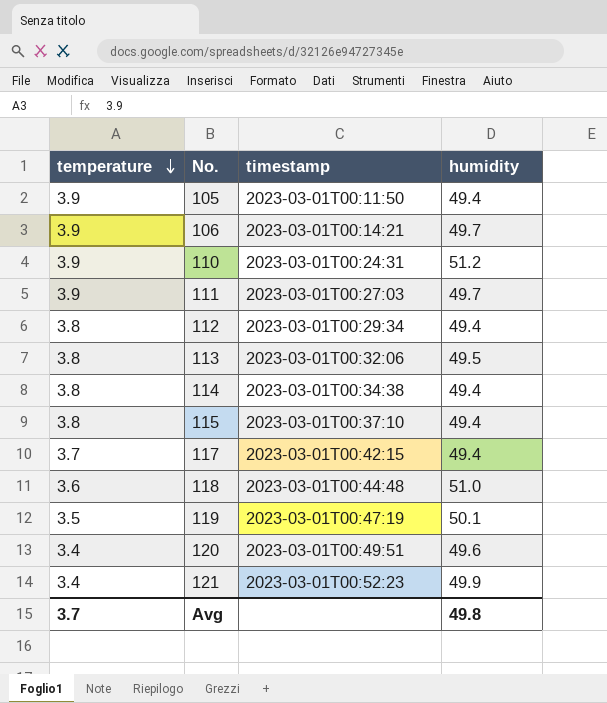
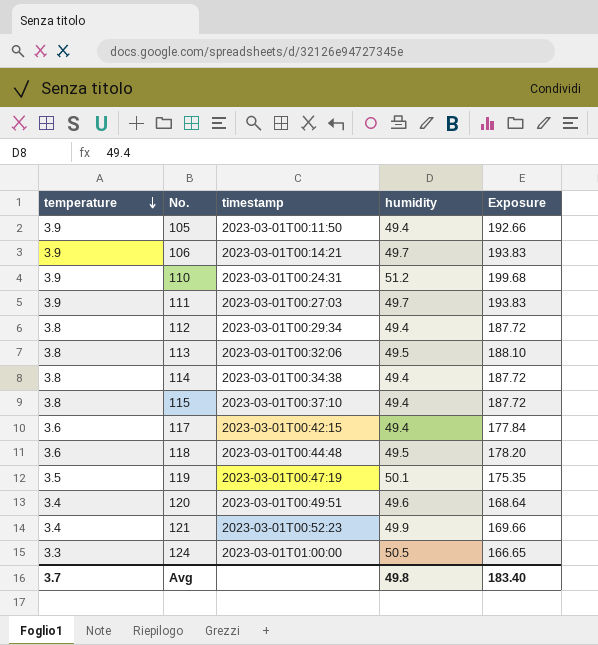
column Exposure | formula: none -> [temperature] * [humidity]
117 | temperature: 3.7 -> 3.6
118 | humidity: 51.0 -> 49.5
row 124: none -> 3.3 | 2023-03-01T01:00:00 | 50.5 | 166.65

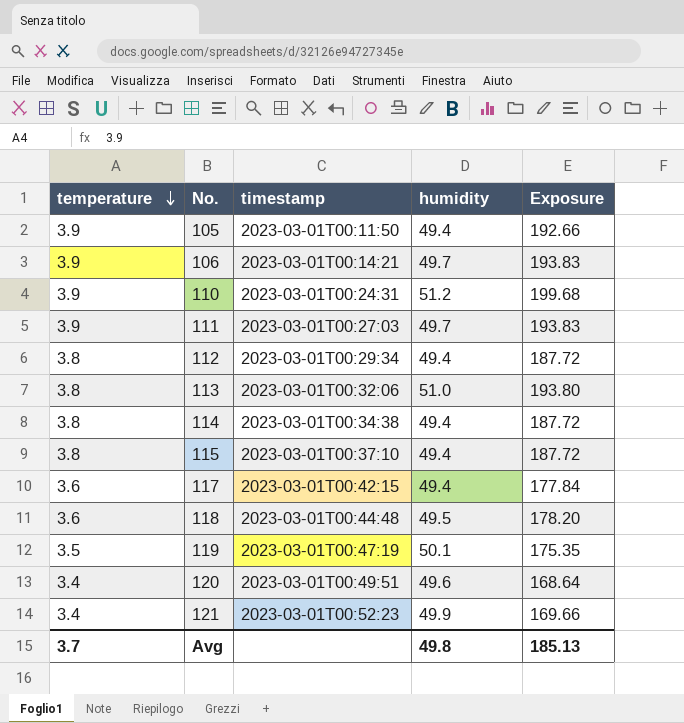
row 124: 3.3 | 2023-03-01T01:00:00 | 50.5 | 166.65 -> none
113 | humidity: 49.5 -> 51.0
113 | Exposure: 188.10 -> 193.80
Avg | Exposure: 183.40 -> 185.13

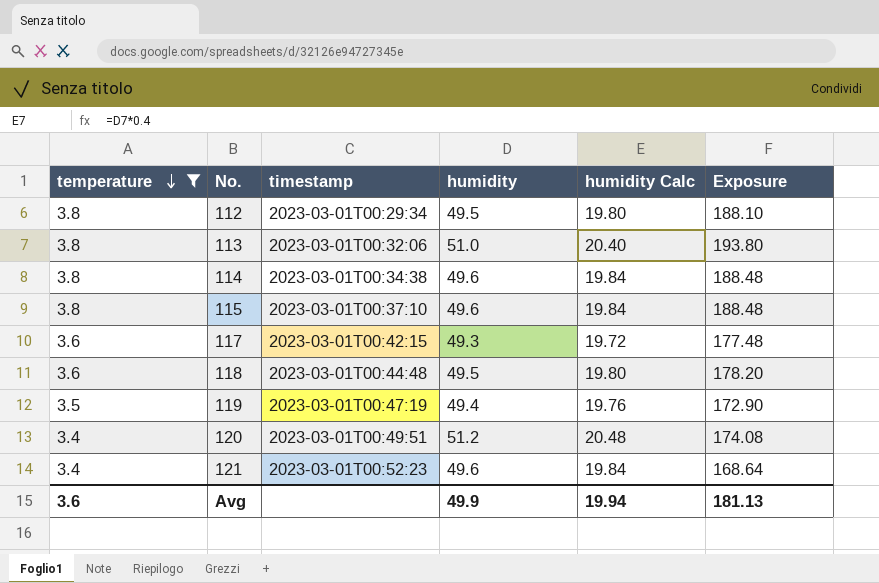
filter: none -> temperature != 3.9
column humidity Calc | formula: none -> [humidity] * 0.4
112 | humidity: 49.4 -> 49.5
112 | Exposure: 187.72 -> 188.10
114 | humidity: 49.4 -> 49.6
114 | Exposure: 187.72 -> 188.48
115 | humidity: 49.4 -> 49.6
115 | Exposure: 187.72 -> 188.48
117 | humidity: 49.4 -> 49.3
117 | Exposure: 177.84 -> 177.48
119 | humidity: 50.1 -> 49.4
119 | Exposure: 175.35 -> 172.90
120 | humidity: 49.6 -> 51.2
120 | Exposure: 168.64 -> 174.08
121 | humidity: 49.9 -> 49.6
121 | Exposure: 169.66 -> 168.64
Avg | temperature: 3.7 -> 3.6
Avg | humidity: 49.8 -> 49.9
Avg | Exposure: 185.13 -> 181.13

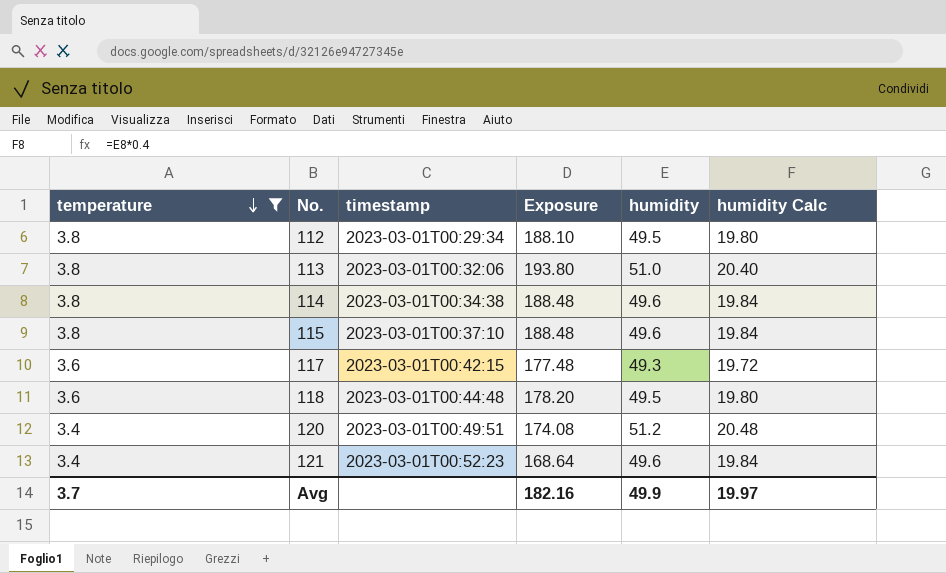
column Exposure | position: 6 -> 4
row 119: 3.5 | 2023-03-01T00:47:19 | 49.4 | 19.76 | 172.90 -> none
Avg | temperature: 3.6 -> 3.7
Avg | Exposure: 181.13 -> 182.16
Avg | humidity Calc: 19.94 -> 19.97

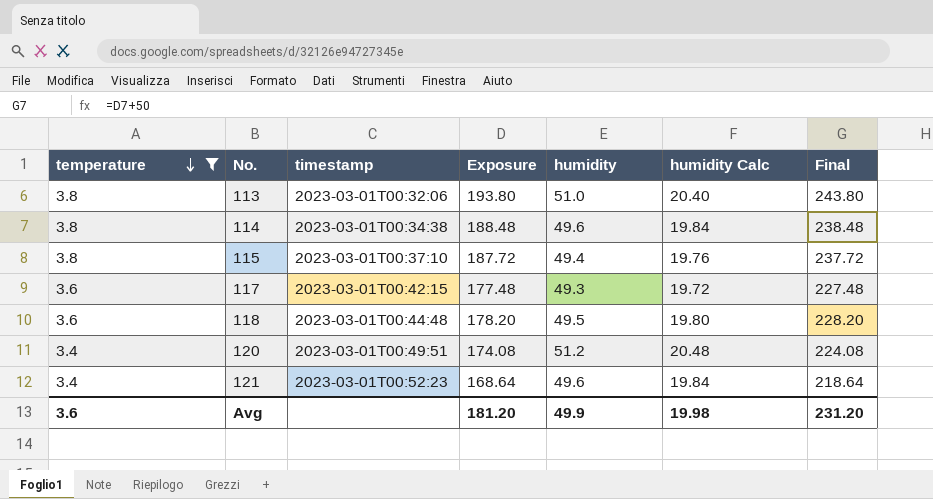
column Final | formula: none -> [Exposure] + 50
row 112: 3.8 | 2023-03-01T00:29:34 | 188.10 | 49.5 | 19.80 -> none
115 | Exposure: 188.48 -> 187.72
115 | humidity: 49.6 -> 49.4
115 | humidity Calc: 19.84 -> 19.76
Avg | temperature: 3.7 -> 3.6
Avg | Exposure: 182.16 -> 181.20
Avg | humidity Calc: 19.97 -> 19.98

